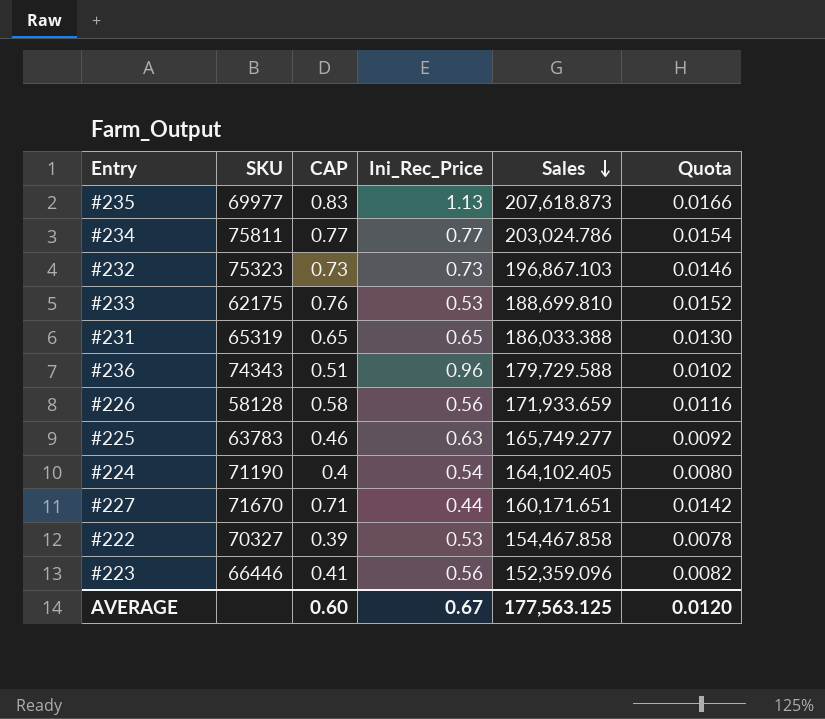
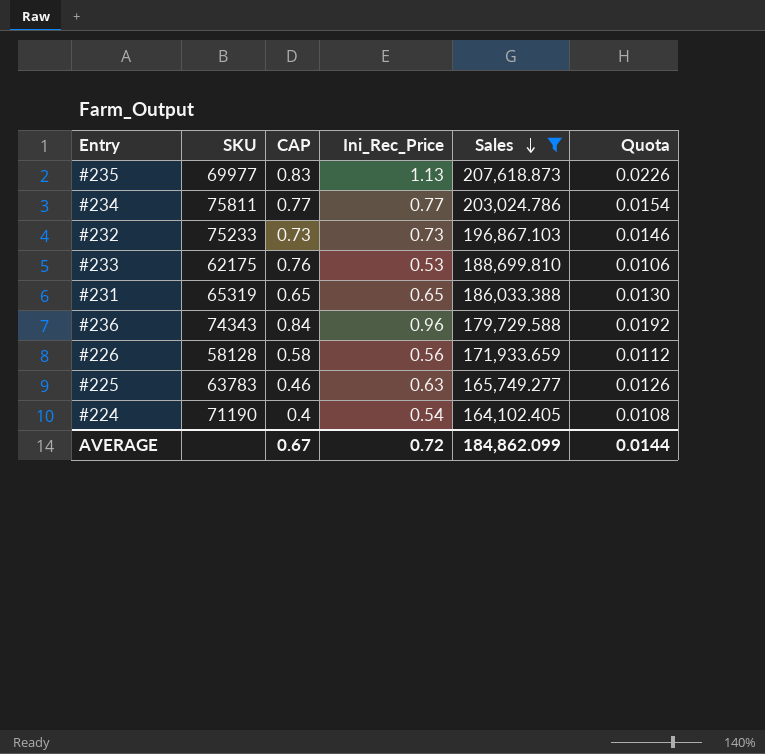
filter: none -> Sales >= 164,102.405
column Quota | formula: [CAP] * 0.02 -> [Ini_Rec_Price] * 0.02
#232 | SKU: 75323 -> 75233
#236 | CAP: 0.51 -> 0.84
AVERAGE | CAP: 0.60 -> 0.67
AVERAGE | Ini_Rec_Price: 0.67 -> 0.72
AVERAGE | Sales: 177,563.125 -> 184,862.099
AVERAGE | Quota: 0.0120 -> 0.0144

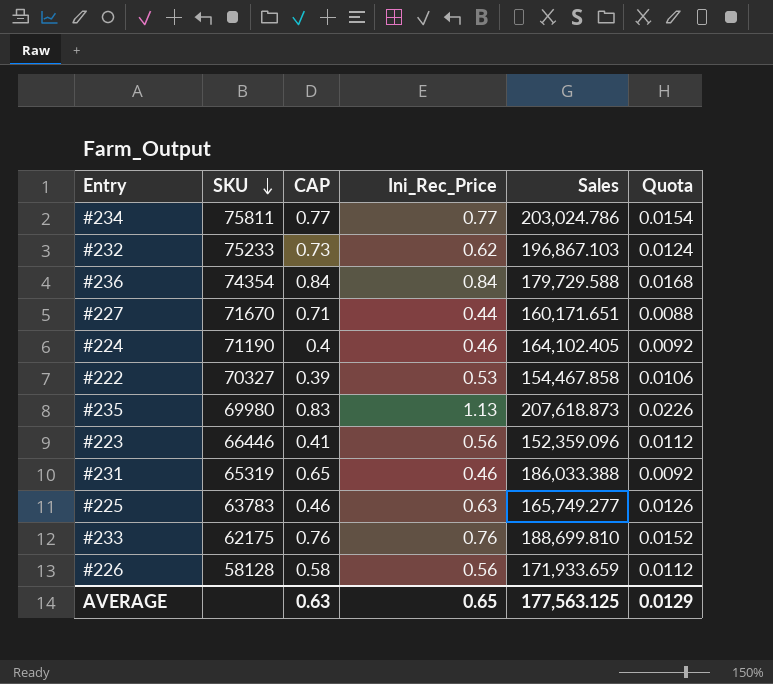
filter: Sales >= 164,102.405 -> none
row order: Sales descending -> SKU descending
#232 | Ini_Rec_Price: 0.73 -> 0.62
#232 | Quota: 0.0146 -> 0.0124
#236 | SKU: 74343 -> 74354
#236 | Ini_Rec_Price: 0.96 -> 0.84
#236 | Quota: 0.0192 -> 0.0168
#224 | Ini_Rec_Price: 0.54 -> 0.46
#224 | Quota: 0.0108 -> 0.0092
#235 | SKU: 69977 -> 69980
#231 | Ini_Rec_Price: 0.65 -> 0.46
#231 | Quota: 0.0130 -> 0.0092
#233 | Ini_Rec_Price: 0.53 -> 0.76
#233 | Quota: 0.0106 -> 0.0152
AVERAGE | CAP: 0.67 -> 0.63
AVERAGE | Ini_Rec_Price: 0.72 -> 0.65
AVERAGE | Sales: 184,862.099 -> 177,563.125
AVERAGE | Quota: 0.0144 -> 0.0129

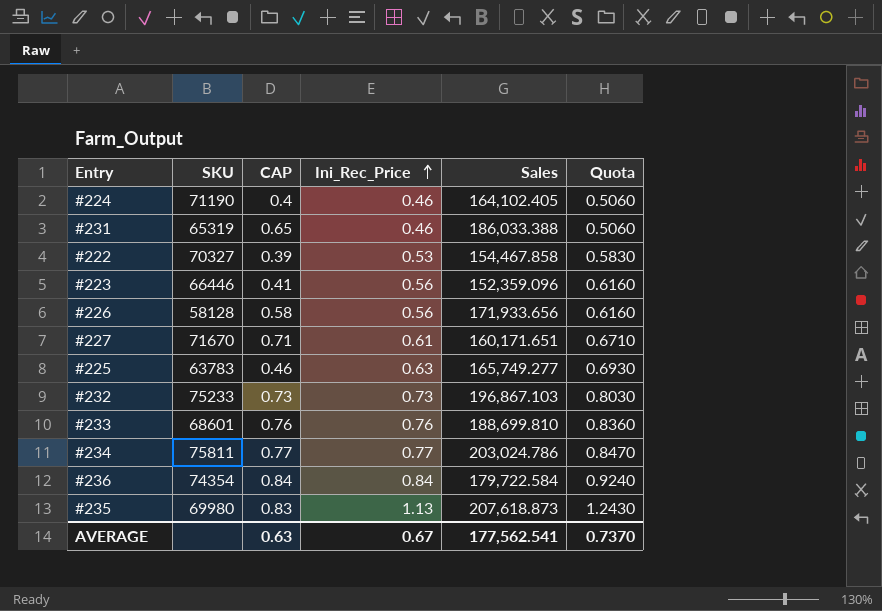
row order: SKU descending -> Ini_Rec_Price ascending
column Quota | formula: [Ini_Rec_Price] * 0.02 -> [Ini_Rec_Price] * 1.1
#226 | Sales: 171,933.659 -> 171,933.656
#227 | Ini_Rec_Price: 0.44 -> 0.61
#232 | Ini_Rec_Price: 0.62 -> 0.73
#233 | SKU: 62175 -> 68601
#236 | Sales: 179,729.588 -> 179,722.584
AVERAGE | Ini_Rec_Price: 0.65 -> 0.67
AVERAGE | Sales: 177,563.125 -> 177,562.541
AVERAGE | Quota: 0.0129 -> 0.7370

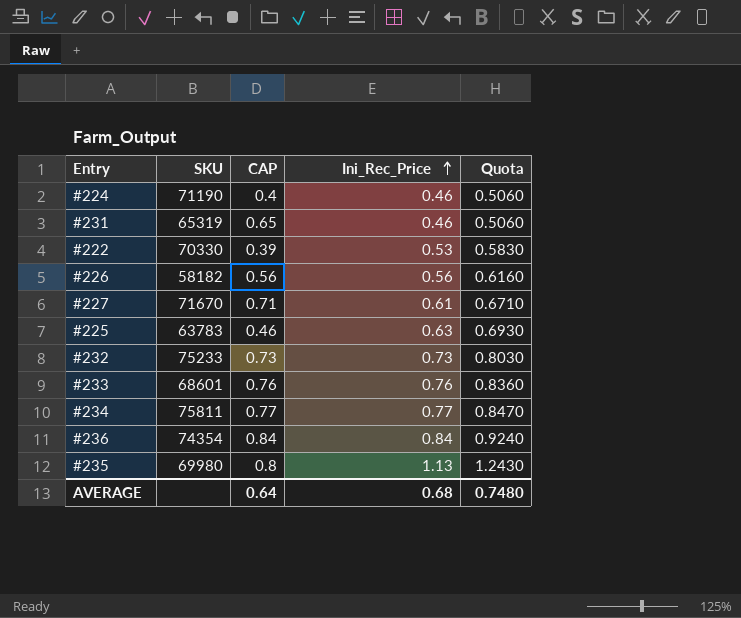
column Sales | position: 5 -> none
row #223: 66446 | 0.41 | 0.56 | 152,359.096 | 0.6160 -> none
#222 | SKU: 70327 -> 70330
#226 | SKU: 58128 -> 58182
#226 | CAP: 0.58 -> 0.56
#235 | CAP: 0.83 -> 0.8
AVERAGE | CAP: 0.63 -> 0.64
AVERAGE | Ini_Rec_Price: 0.67 -> 0.68
AVERAGE | Quota: 0.7370 -> 0.7480

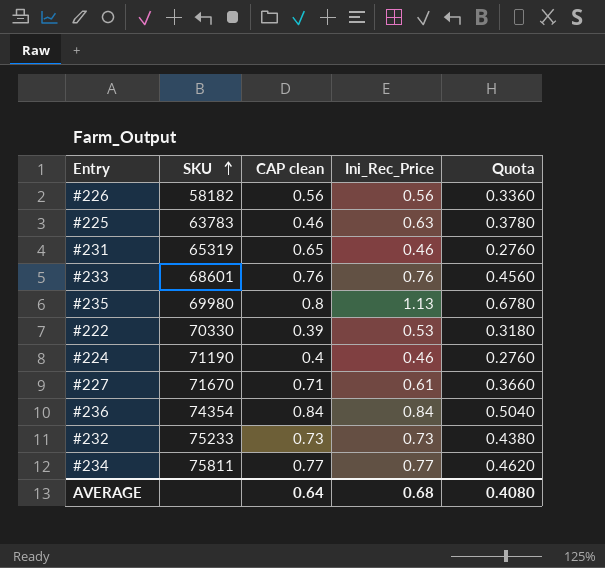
row order: Ini_Rec_Price ascending -> SKU ascending
column name: CAP -> CAP clean
column Quota | formula: [Ini_Rec_Price] * 1.1 -> [Ini_Rec_Price] * 0.6
AVERAGE | Quota: 0.7480 -> 0.4080

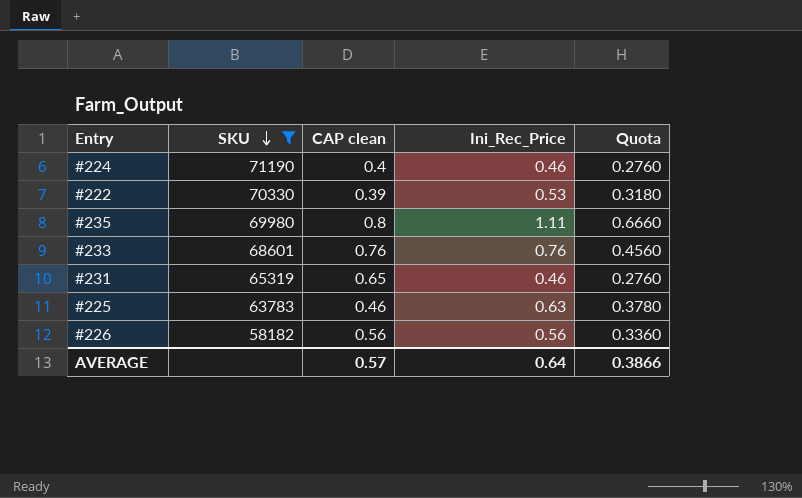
filter: none -> SKU <= 71190
row order: SKU ascending -> SKU descending
#235 | Ini_Rec_Price: 1.13 -> 1.11
#235 | Quota: 0.6780 -> 0.6660
AVERAGE | CAP clean: 0.64 -> 0.57
AVERAGE | Ini_Rec_Price: 0.68 -> 0.64
AVERAGE | Quota: 0.4080 -> 0.3866

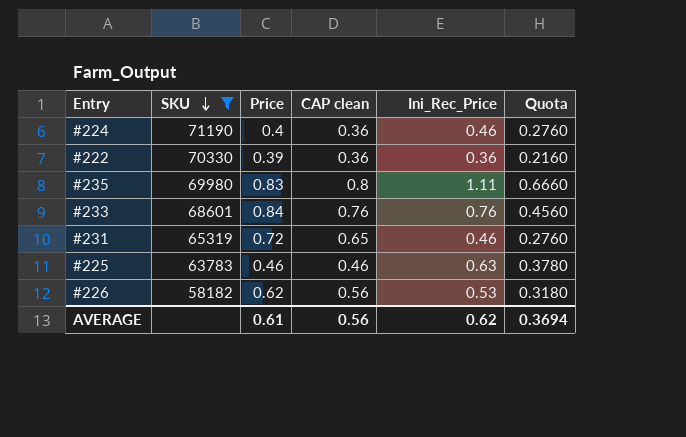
column Price | position: none -> 3
#224 | CAP clean: 0.4 -> 0.36
#222 | CAP clean: 0.39 -> 0.36
#222 | Ini_Rec_Price: 0.53 -> 0.36
#222 | Quota: 0.3180 -> 0.2160
#226 | Ini_Rec_Price: 0.56 -> 0.53
#226 | Quota: 0.3360 -> 0.3180
AVERAGE | CAP clean: 0.57 -> 0.56
AVERAGE | Ini_Rec_Price: 0.64 -> 0.62
AVERAGE | Quota: 0.3866 -> 0.3694

